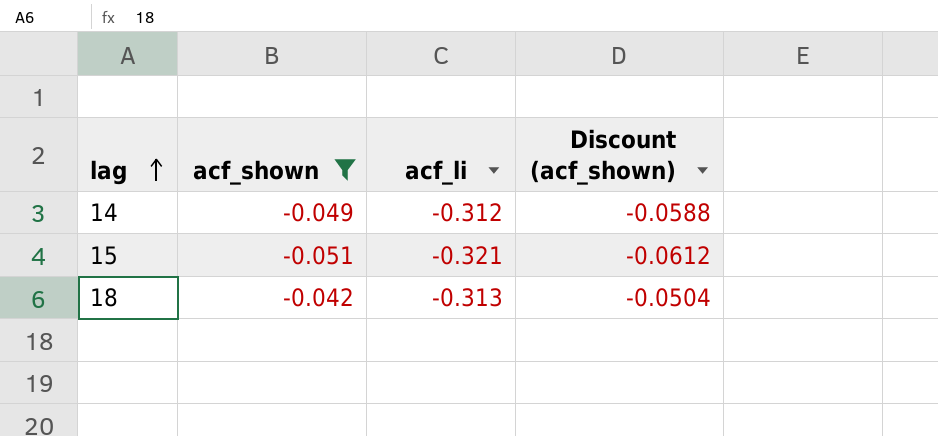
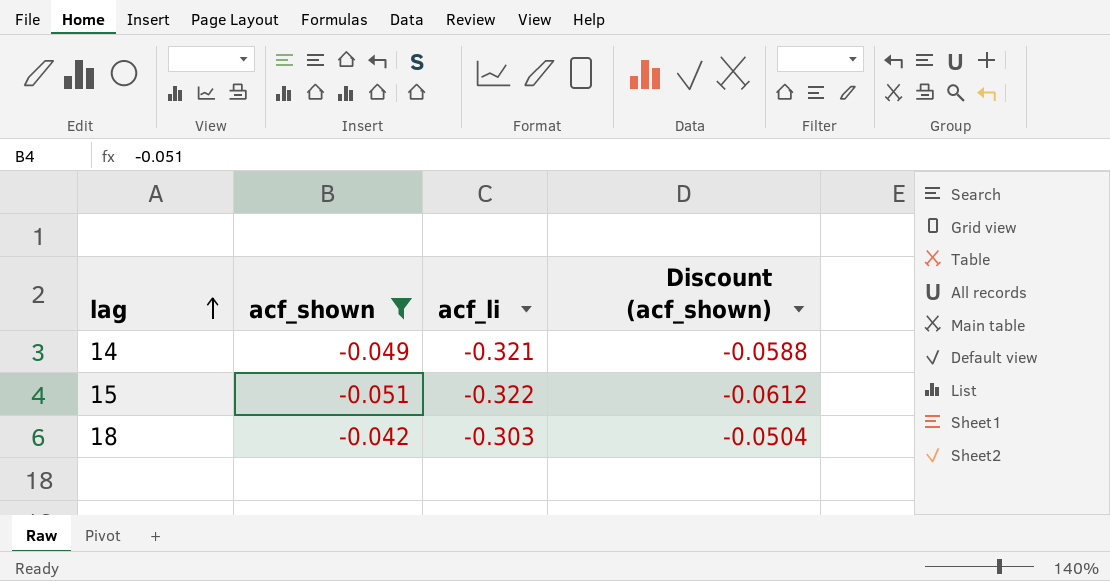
14 | acf_li: -0.312 -> -0.321
15 | acf_li: -0.321 -> -0.322
18 | acf_li: -0.313 -> -0.303

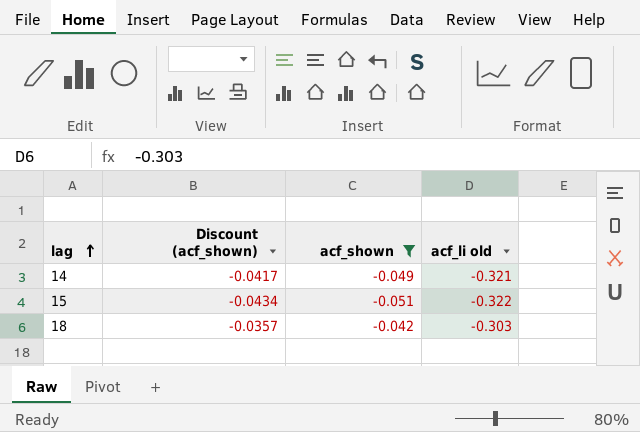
column Discount (acf_shown) | formula: [acf_shown] * 1.2 -> [acf_shown] * 0.85
column Discount (acf_shown) | position: 4 -> 2
column name: acf_li -> acf_li old

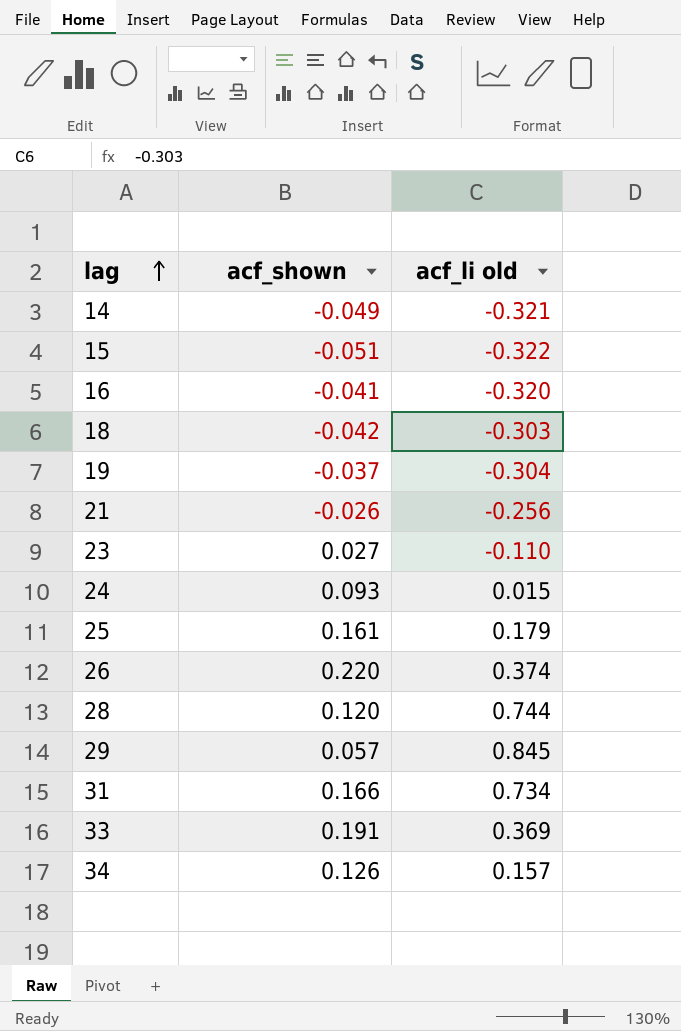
filter: acf_shown <= -0.042 -> none
column Discount (acf_shown) | formula: [acf_shown] * 0.85 -> none

